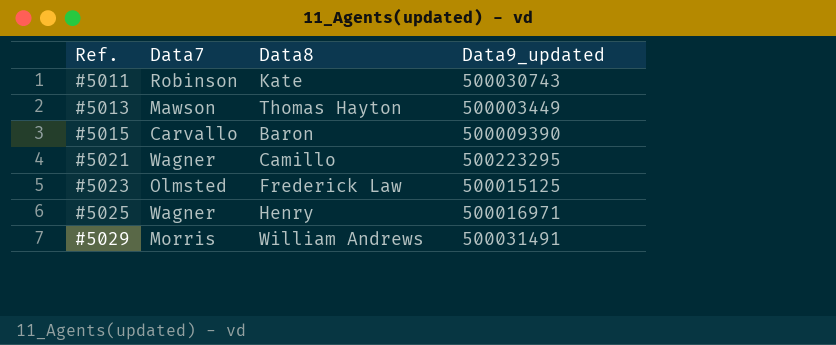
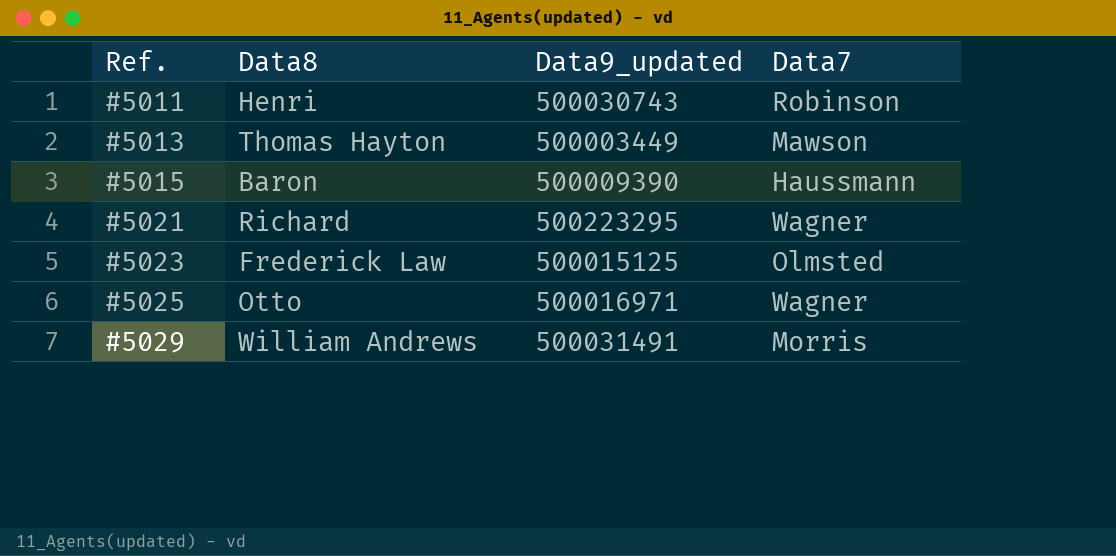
column Data7 | position: 2 -> 4
#5011 | Data8: Kate -> Henri
#5015 | Data7: Carvallo -> Haussmann
#5021 | Data8: Camillo -> Richard
#5025 | Data8: Henry -> Otto

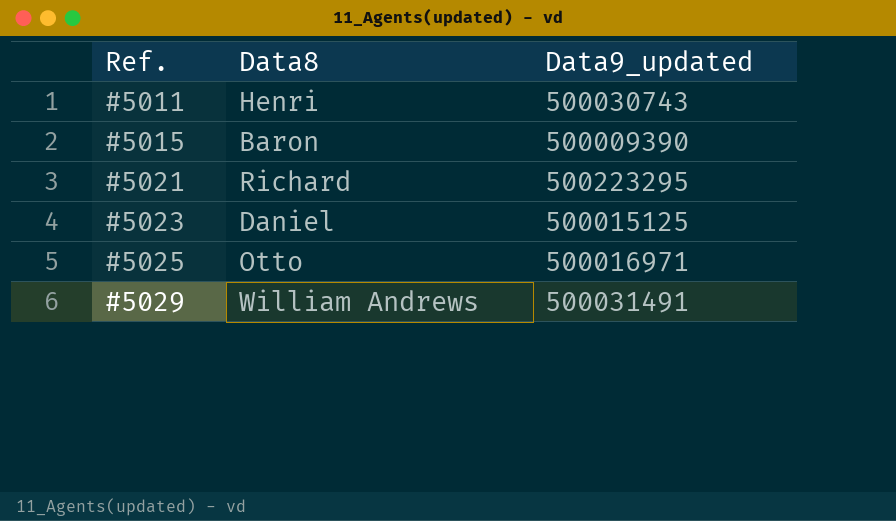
column Data7 | position: 4 -> none
row #5013: Thomas Hayton | 500003449 | Mawson -> none
#5023 | Data8: Frederick Law -> Daniel

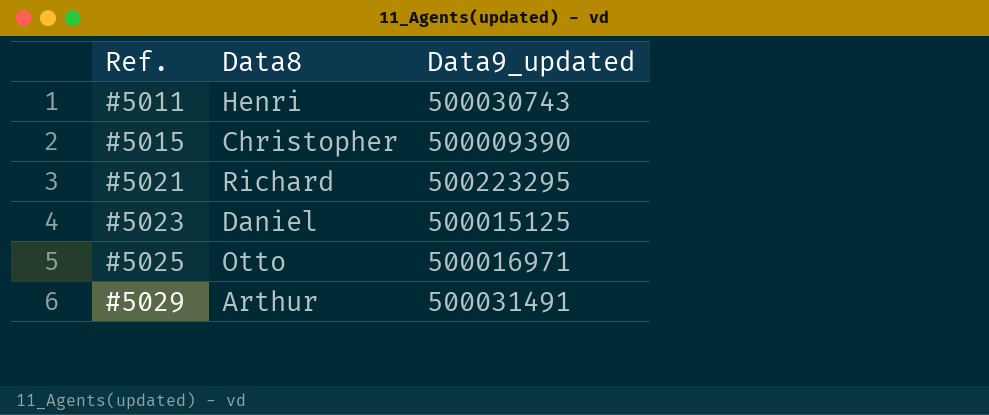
#5015 | Data8: Baron -> Christopher
#5029 | Data8: William Andrews -> Arthur

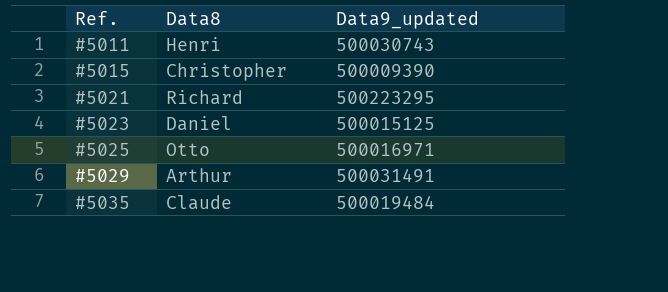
row #5035: none -> Claude | 500019484

